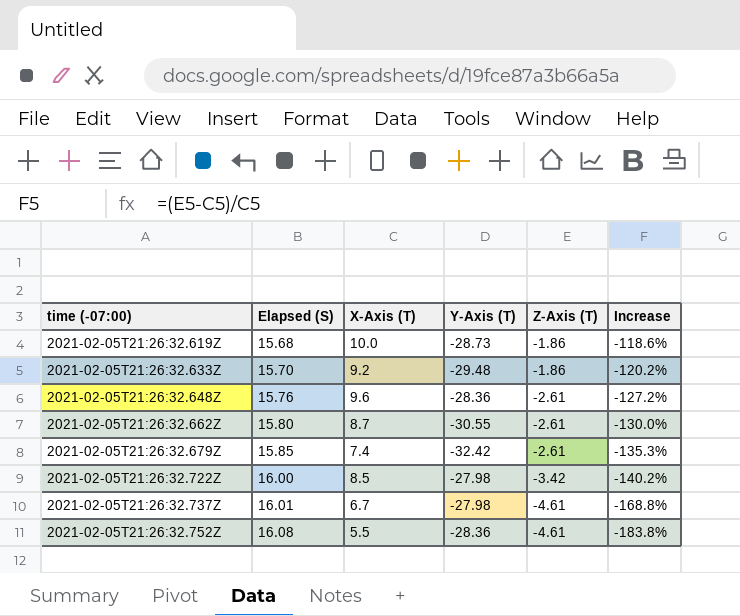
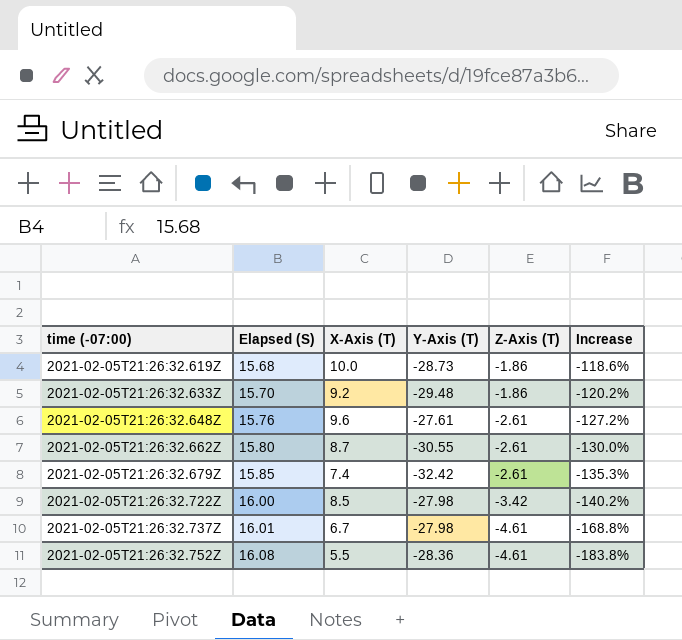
2021-02-05T21:26:32.648Z | Y-Axis (T): -28.36 -> -27.61

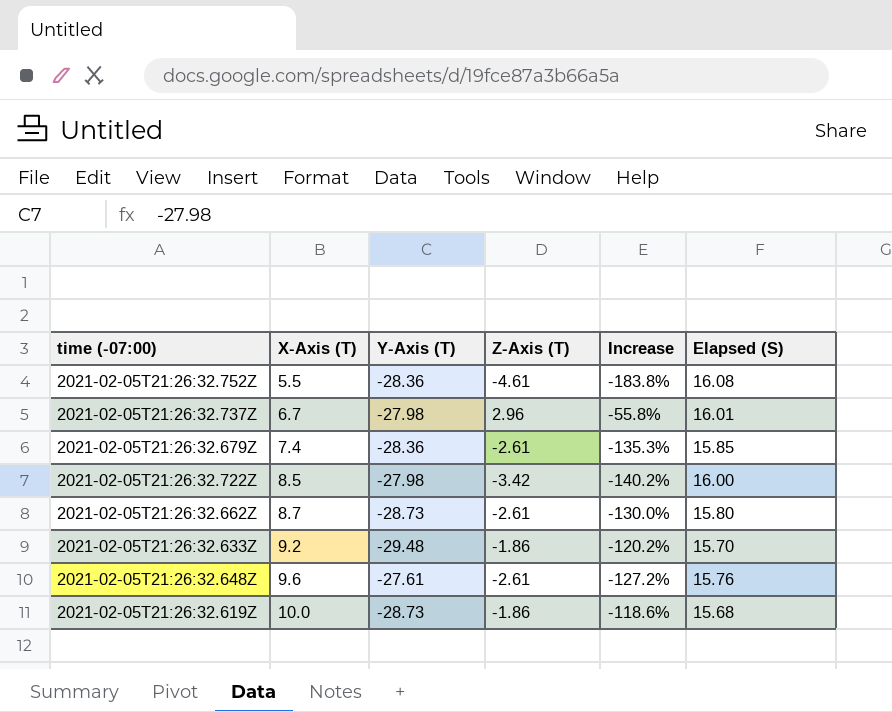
row order: time (-07:00) ascending -> X-Axis (T) ascending
column Elapsed (S) | position: 2 -> 6
2021-02-05T21:26:32.737Z | Z-Axis (T): -4.61 -> 2.96
2021-02-05T21:26:32.737Z | Increase: -168.8% -> -55.8%
2021-02-05T21:26:32.679Z | Y-Axis (T): -32.42 -> -28.36
2021-02-05T21:26:32.662Z | Y-Axis (T): -30.55 -> -28.73

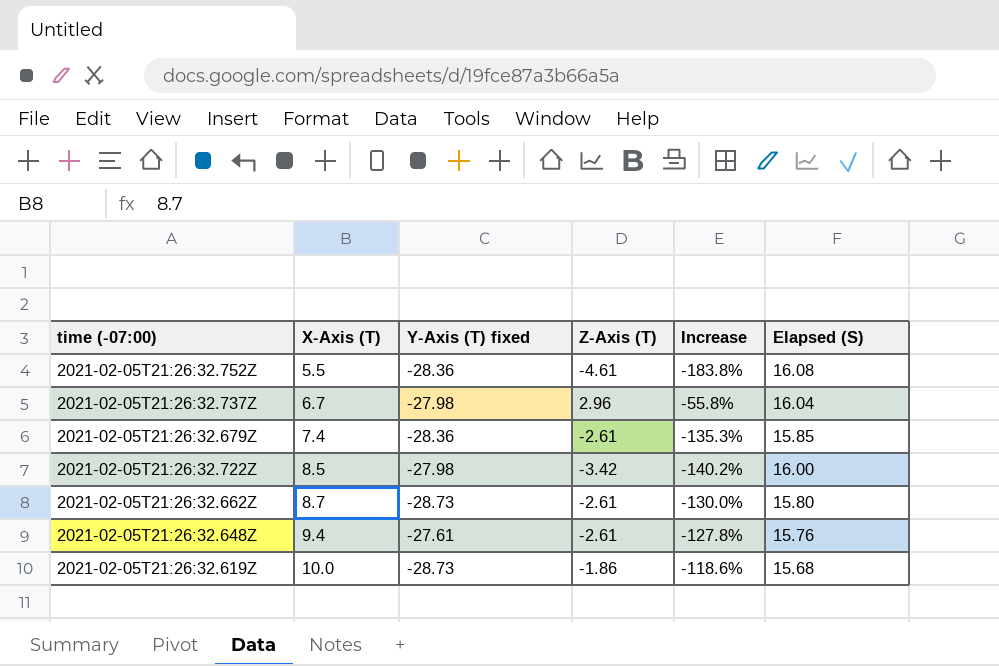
column name: Y-Axis (T) -> Y-Axis (T) fixed
row 2021-02-05T21:26:32.633Z: 9.2 | -29.48 | -1.86 | -120.2% | 15.70 -> none
2021-02-05T21:26:32.737Z | Elapsed (S): 16.01 -> 16.04
2021-02-05T21:26:32.648Z | X-Axis (T): 9.6 -> 9.4
2021-02-05T21:26:32.648Z | Increase: -127.2% -> -127.8%

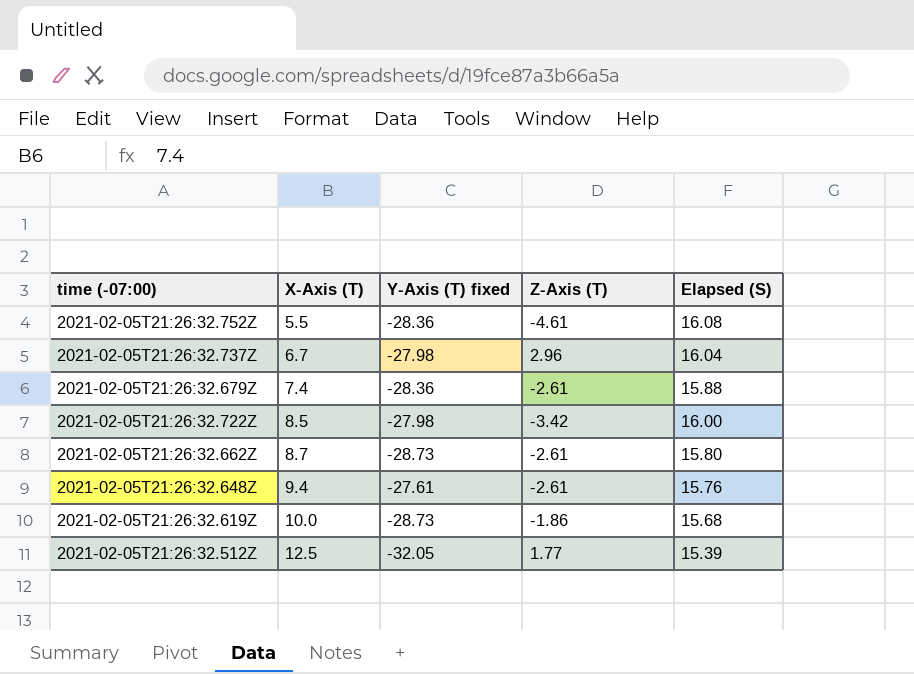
column Increase | formula: ([Z-Axis (T)] - [X-Axis (T)]) / [X-Axis (T)] -> none
2021-02-05T21:26:32.679Z | Elapsed (S): 15.85 -> 15.88
row 2021-02-05T21:26:32.512Z: none -> 12.5 | -32.05 | 1.77 | 15.39

